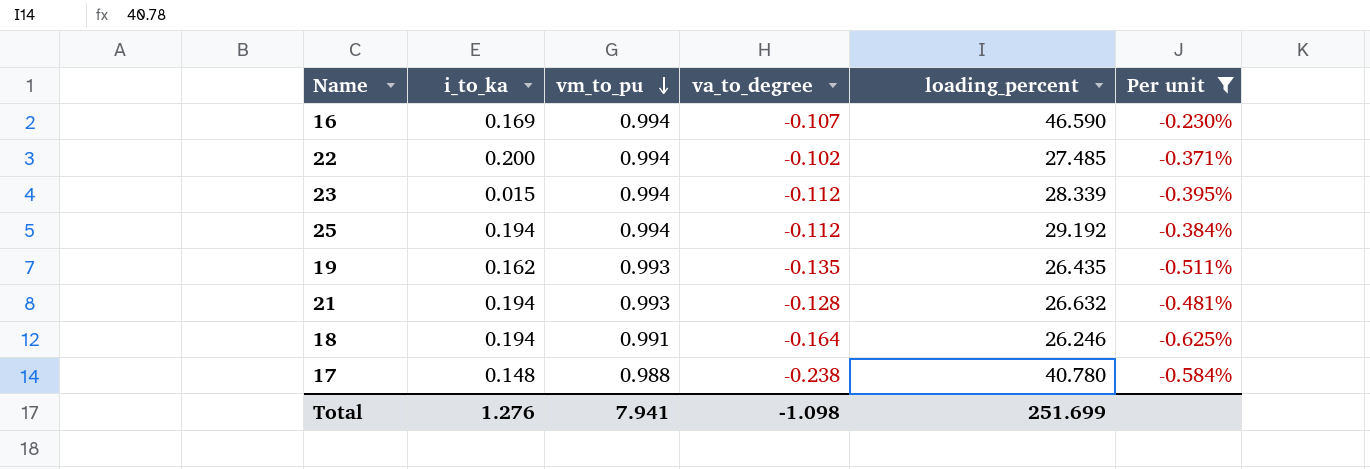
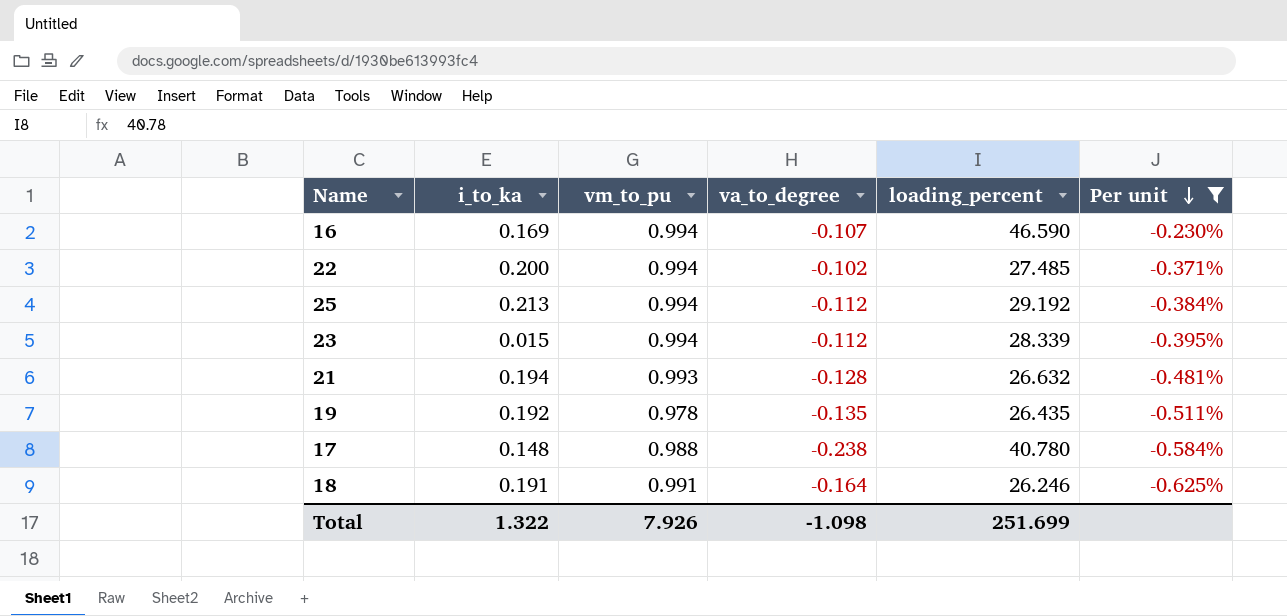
row order: vm_to_pu descending -> Per unit descending
25 | i_to_ka: 0.194 -> 0.213
19 | i_to_ka: 0.162 -> 0.192
19 | vm_to_pu: 0.993 -> 0.978
18 | i_to_ka: 0.194 -> 0.191
Total | i_to_ka: 1.276 -> 1.322
Total | vm_to_pu: 7.941 -> 7.926

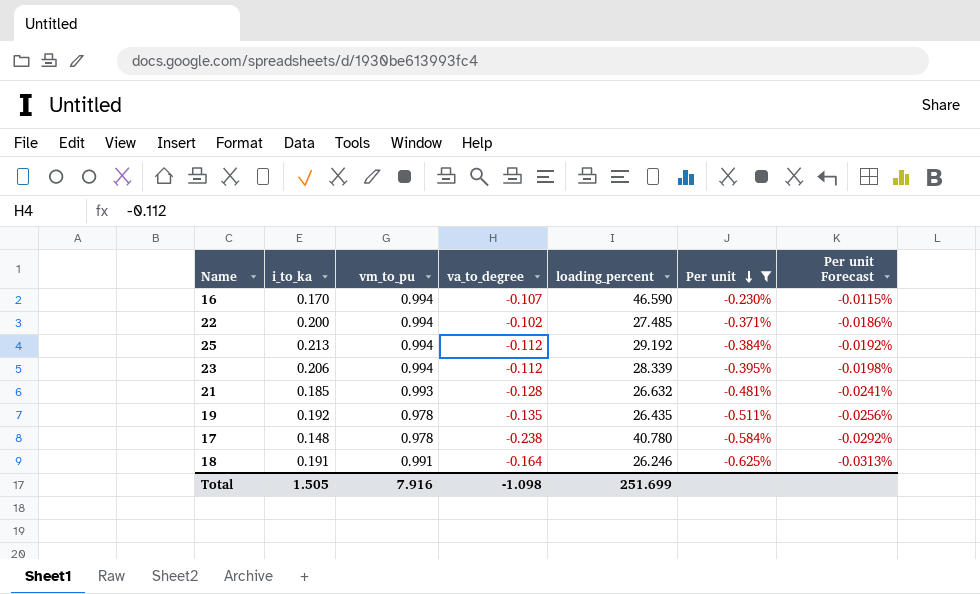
column Per unit Forecast | formula: none -> [Per unit] * 0.05
16 | i_to_ka: 0.169 -> 0.170
23 | i_to_ka: 0.015 -> 0.206
21 | i_to_ka: 0.194 -> 0.185
17 | vm_to_pu: 0.988 -> 0.978
Total | i_to_ka: 1.322 -> 1.505
Total | vm_to_pu: 7.926 -> 7.916

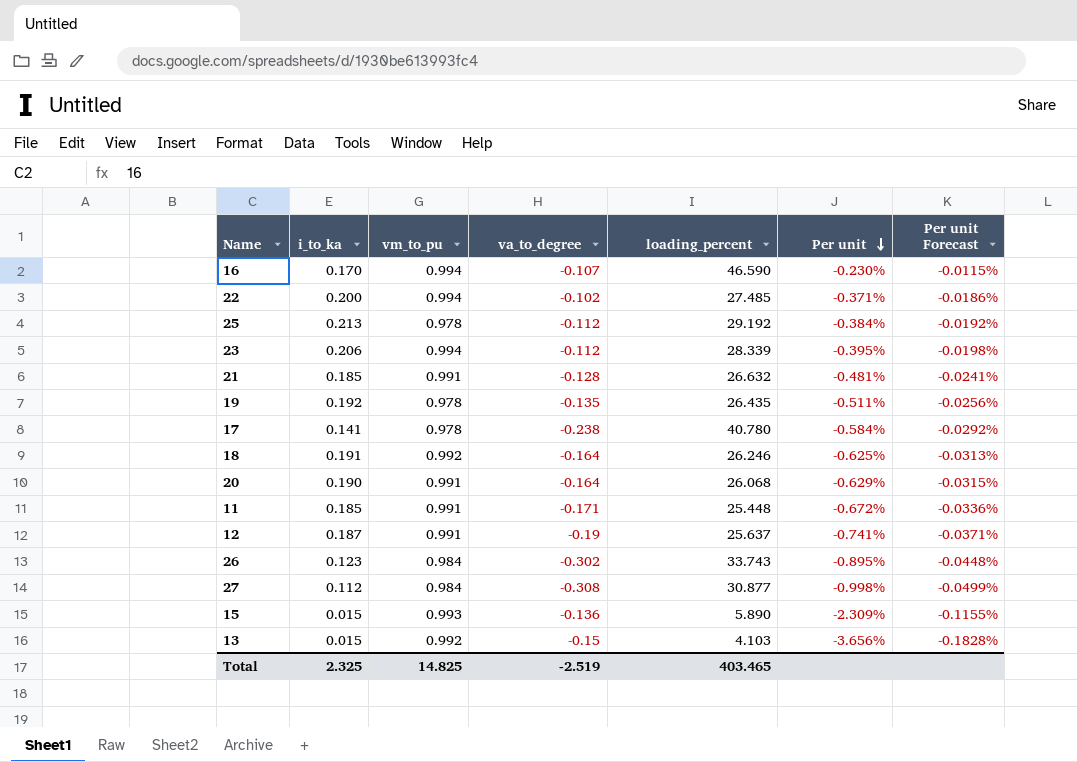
filter: Per unit >= -0.625% -> none
25 | vm_to_pu: 0.994 -> 0.978
21 | vm_to_pu: 0.993 -> 0.991
17 | i_to_ka: 0.148 -> 0.141
18 | vm_to_pu: 0.991 -> 0.992
Total | i_to_ka: 1.505 -> 2.325
Total | vm_to_pu: 7.916 -> 14.825
Total | va_to_degree: -1.098 -> -2.519
Total | loading_percent: 251.699 -> 403.465

